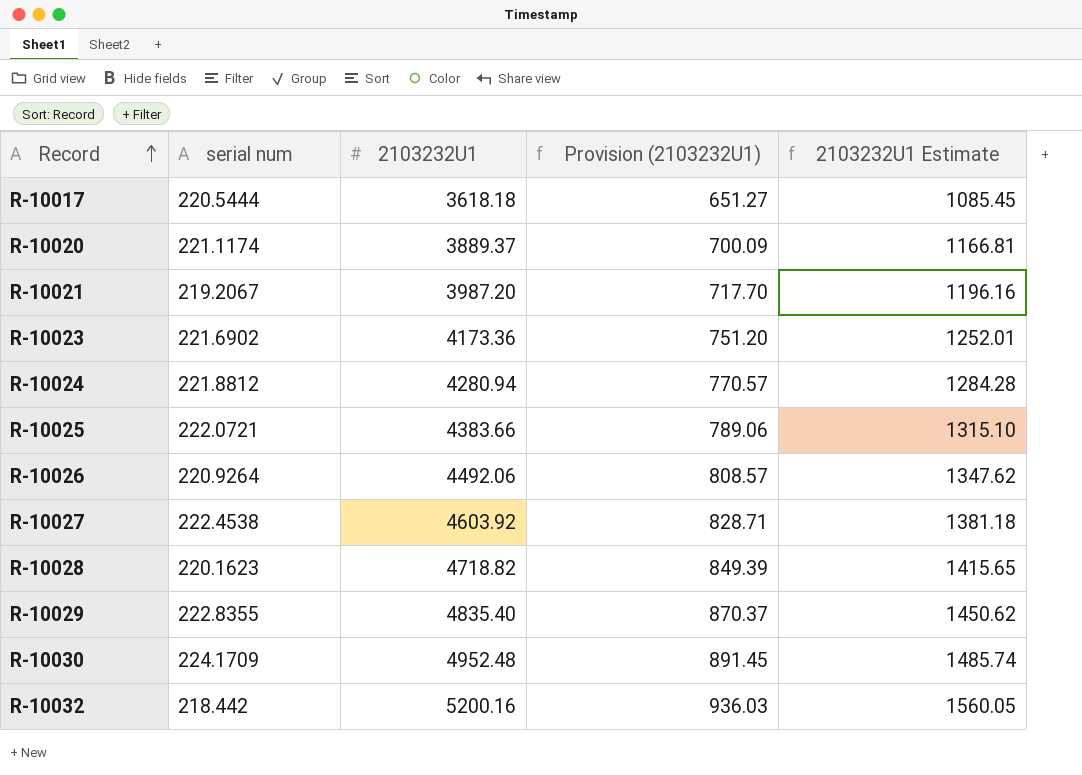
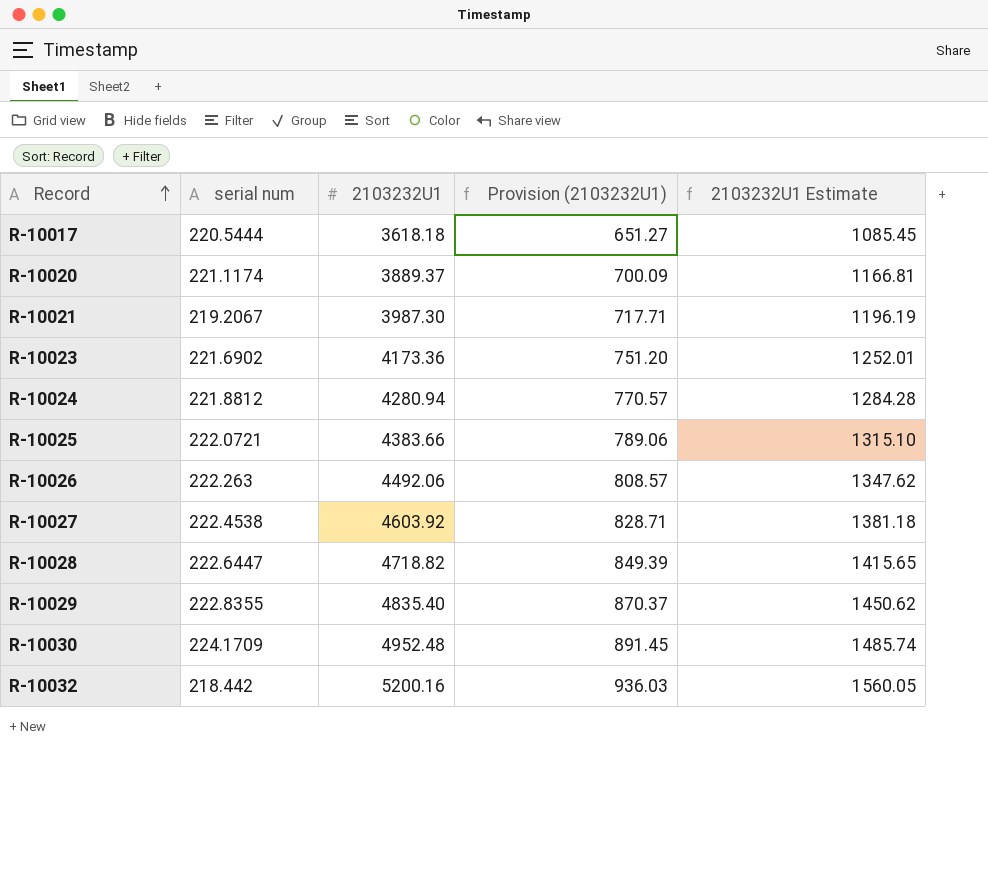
R-10021 | 2103232U1: 3987.20 -> 3987.30
R-10021 | Provision (2103232U1): 717.70 -> 717.71
R-10021 | 2103232U1 Estimate: 1196.16 -> 1196.19
R-10026 | serial num: 220.9264 -> 222.263
R-10028 | serial num: 220.1623 -> 222.6447

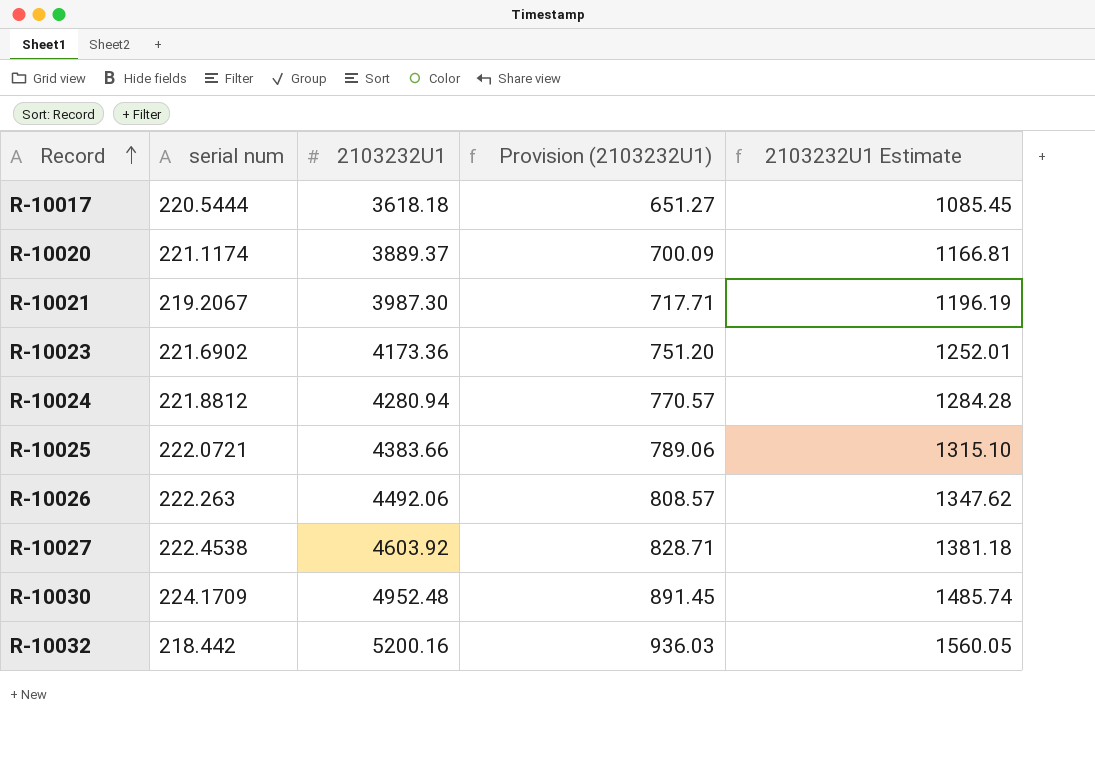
row R-10028: 222.6447 | 4718.82 | 849.39 | 1415.65 -> none
row R-10029: 222.8355 | 4835.40 | 870.37 | 1450.62 -> none

